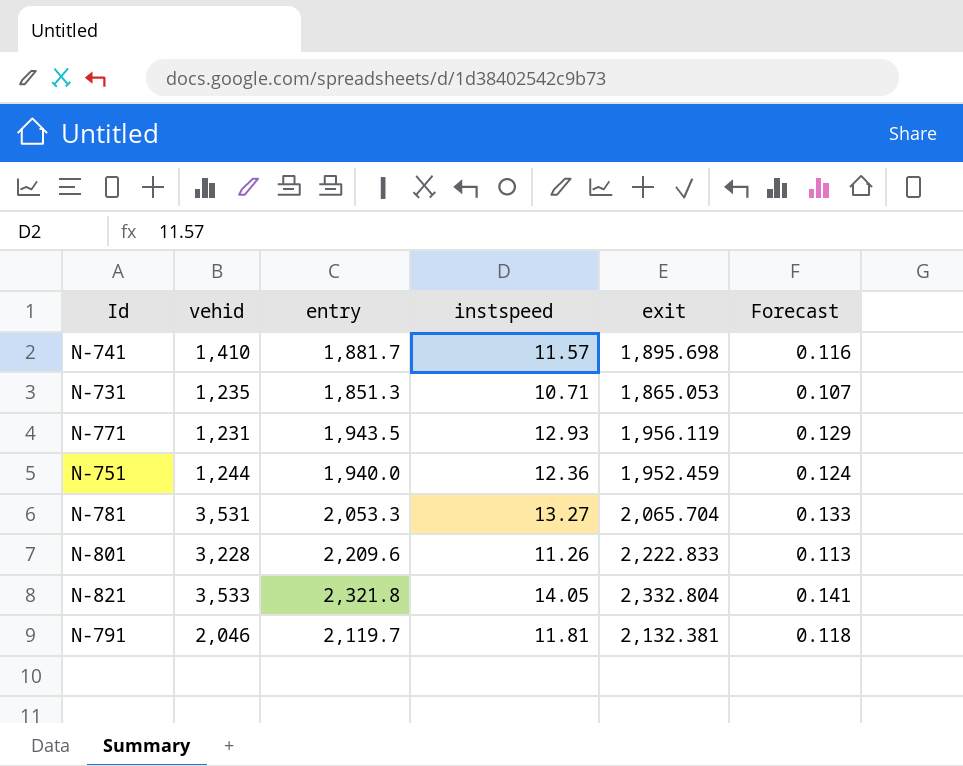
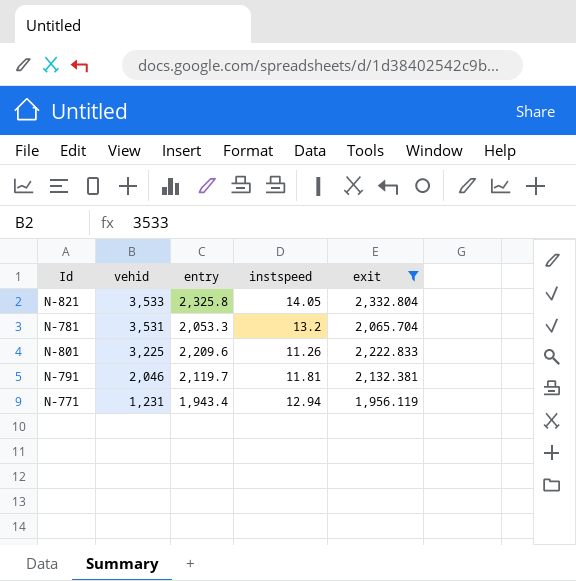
filter: none -> exit >= 1,956.119
row order: none -> vehid descending
column Forecast | formula: [instspeed] * 0.01 -> none
N-821 | entry: 2,321.8 -> 2,325.8
N-781 | instspeed: 13.27 -> 13.2
N-801 | vehid: 3,228 -> 3,225
N-771 | entry: 1,943.5 -> 1,943.4
N-771 | instspeed: 12.93 -> 12.94

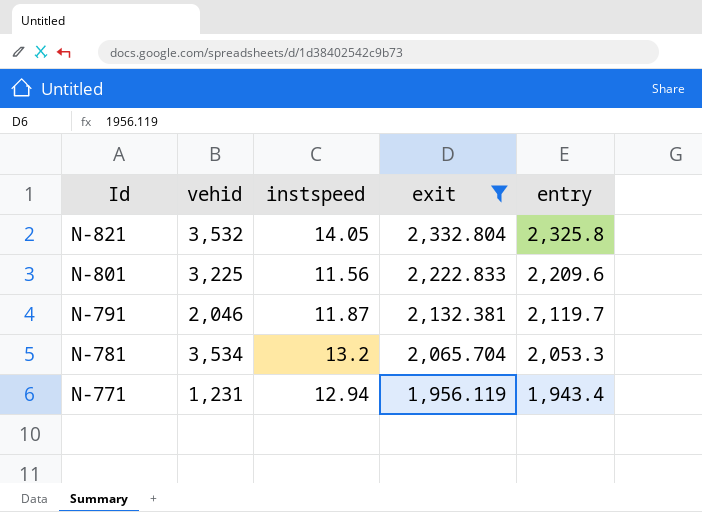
row order: vehid descending -> Id descending
column entry | position: 3 -> 5
N-821 | vehid: 3,533 -> 3,532
N-801 | instspeed: 11.26 -> 11.56
N-791 | instspeed: 11.81 -> 11.87
N-781 | vehid: 3,531 -> 3,534

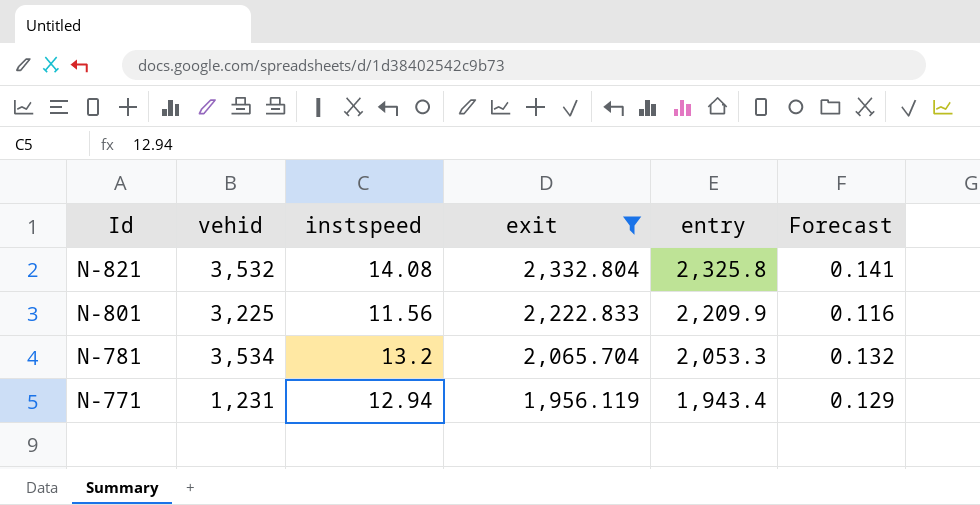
column Forecast | formula: none -> [instspeed] * 0.01
row N-791: 2,046 | 11.87 | 2,132.381 | 2,119.7 -> none
N-821 | instspeed: 14.05 -> 14.08
N-801 | entry: 2,209.6 -> 2,209.9

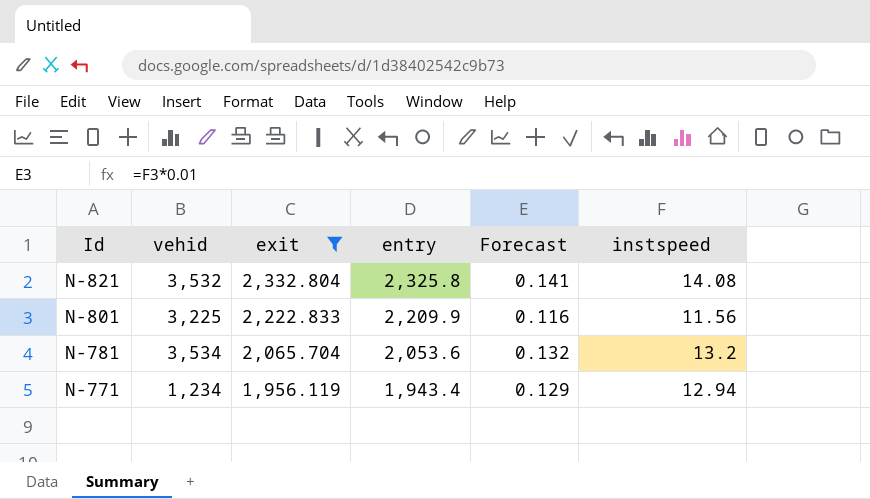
column instspeed | position: 3 -> 6
N-781 | entry: 2,053.3 -> 2,053.6
N-771 | vehid: 1,231 -> 1,234

